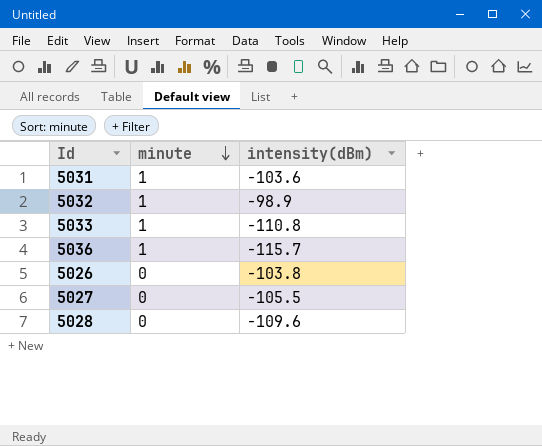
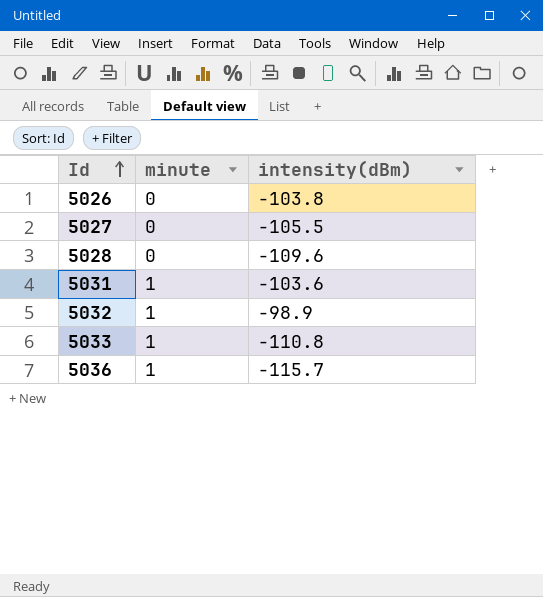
row order: minute descending -> Id ascending

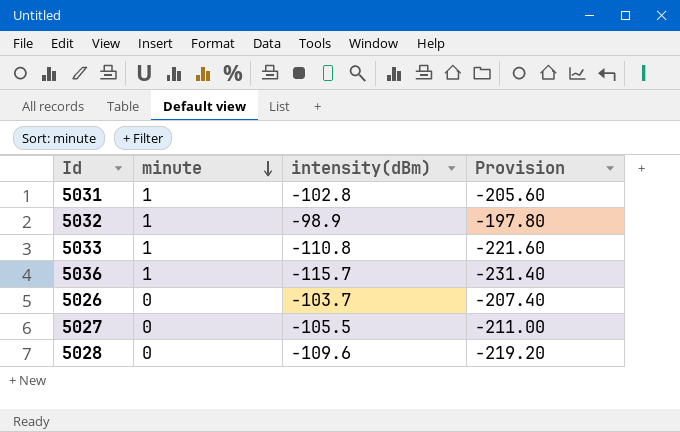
row order: Id ascending -> minute descending
column Provision | formula: none -> [intensity(dBm)] * 2
5031 | intensity(dBm): -103.6 -> -102.8
5026 | intensity(dBm): -103.8 -> -103.7

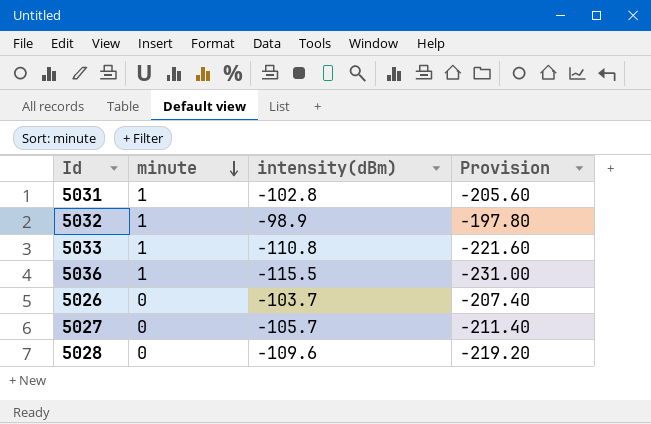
5036 | intensity(dBm): -115.7 -> -115.5
5036 | Provision: -231.40 -> -231.00
5027 | intensity(dBm): -105.5 -> -105.7
5027 | Provision: -211.00 -> -211.40

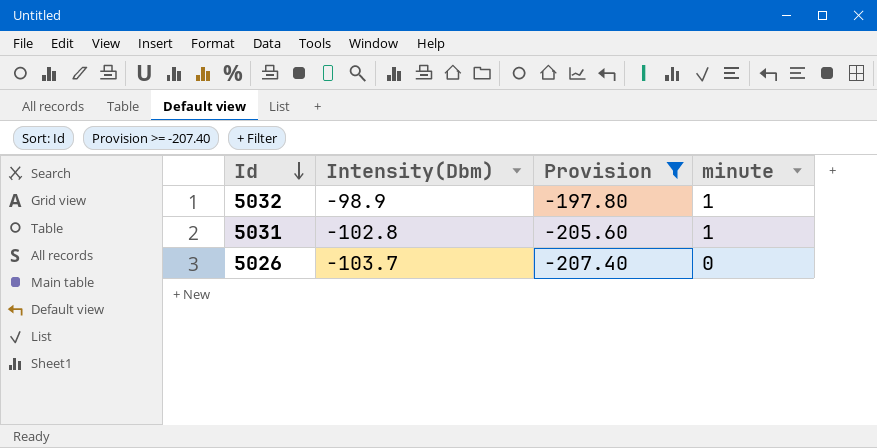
filter: none -> Provision >= -207.40
row order: minute descending -> Id descending
column name: intensity(dBm) -> Intensity(Dbm)
column minute | position: 2 -> 4

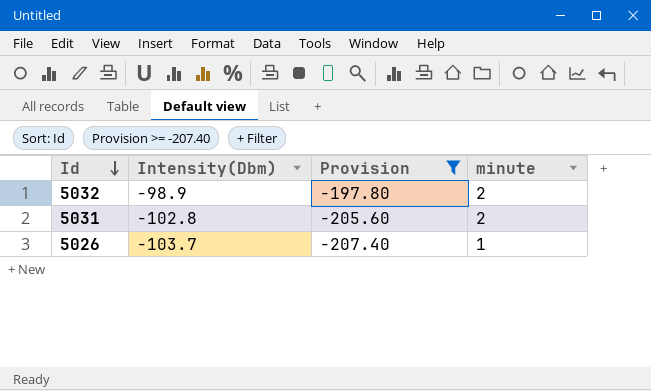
5032 | minute: 1 -> 2
5031 | minute: 1 -> 2
5026 | minute: 0 -> 1

